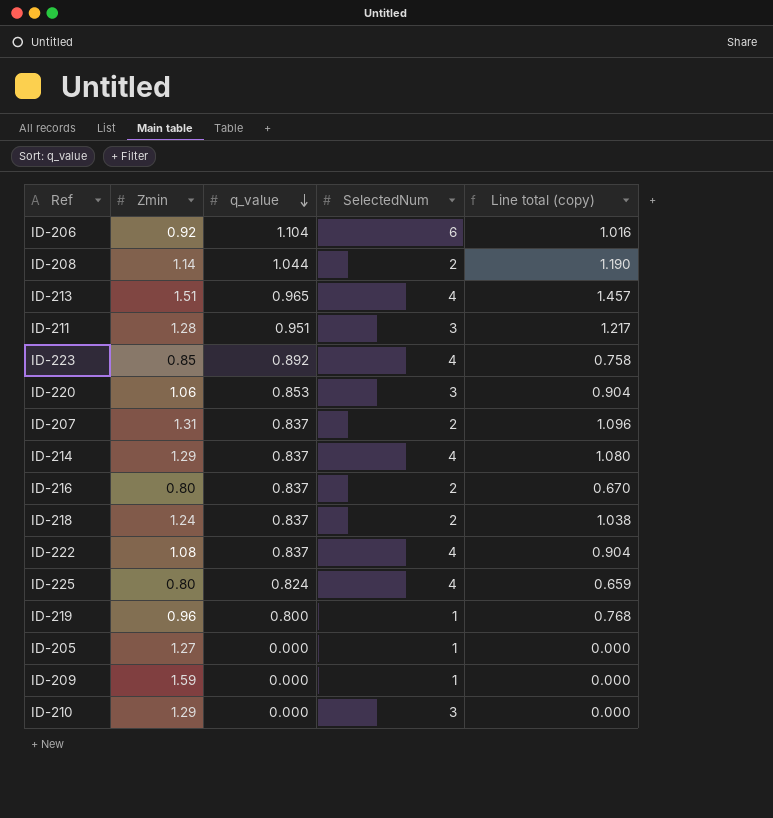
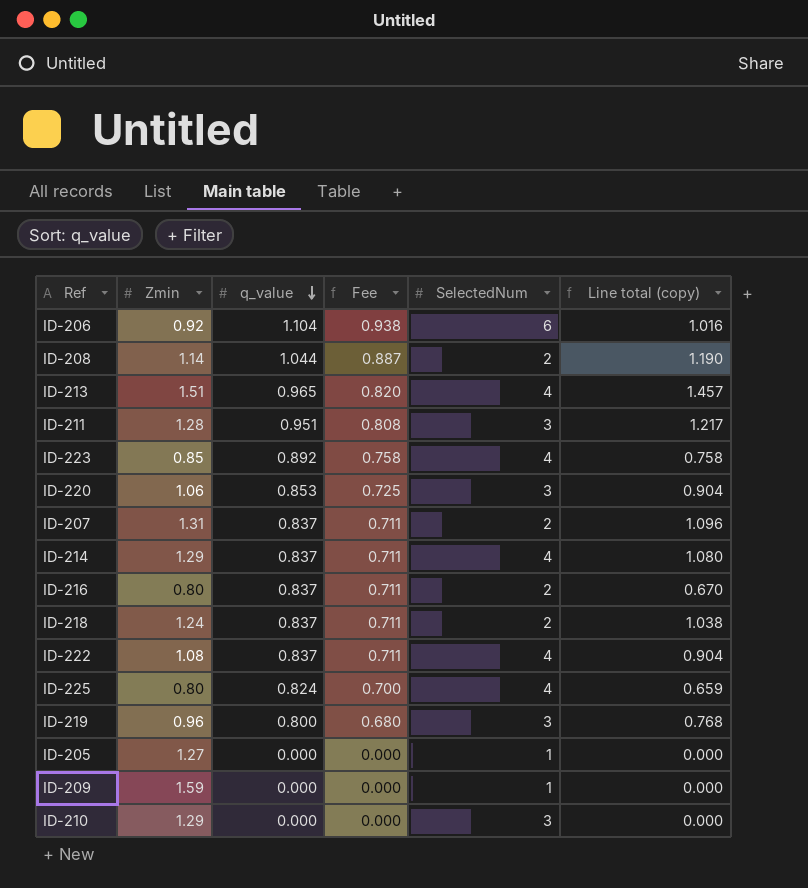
column Fee | formula: none -> [q_value] * 0.85
ID-219 | SelectedNum: 1 -> 3

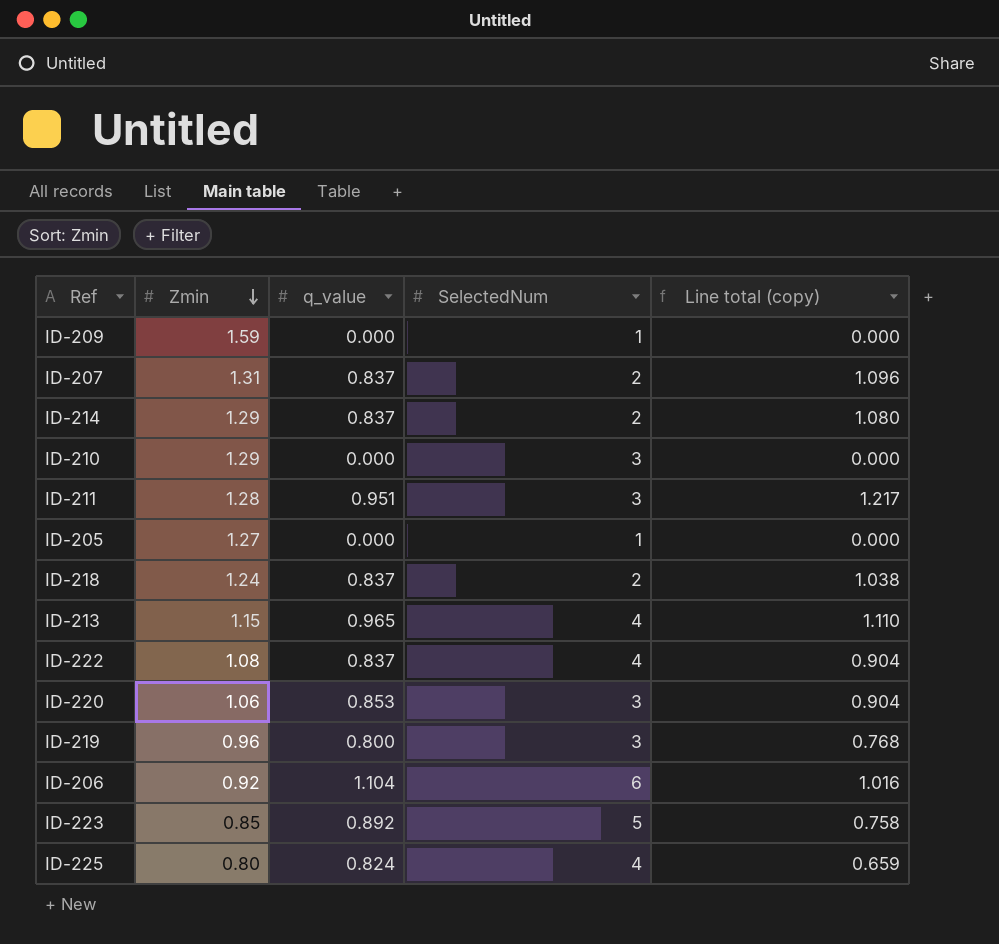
row order: q_value descending -> Zmin descending
column Fee | formula: [q_value] * 0.85 -> none
row ID-208: 1.14 | 1.044 | 0.887 | 2 | 1.190 -> none
row ID-216: 0.80 | 0.837 | 0.711 | 2 | 0.670 -> none
ID-214 | SelectedNum: 4 -> 2
ID-213 | Zmin: 1.51 -> 1.15
ID-213 | Line total (copy): 1.457 -> 1.110
ID-223 | SelectedNum: 4 -> 5

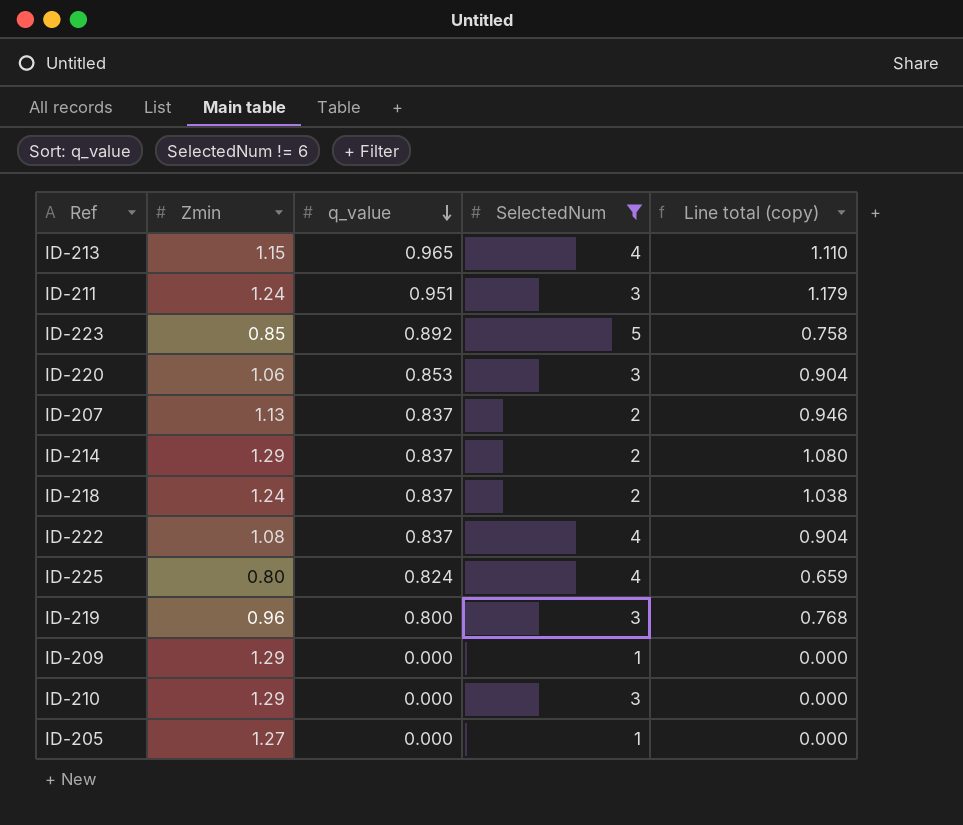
filter: none -> SelectedNum != 6
row order: Zmin descending -> q_value descending
ID-211 | Zmin: 1.28 -> 1.24
ID-211 | Line total (copy): 1.217 -> 1.179
ID-207 | Zmin: 1.31 -> 1.13
ID-207 | Line total (copy): 1.096 -> 0.946
ID-209 | Zmin: 1.59 -> 1.29

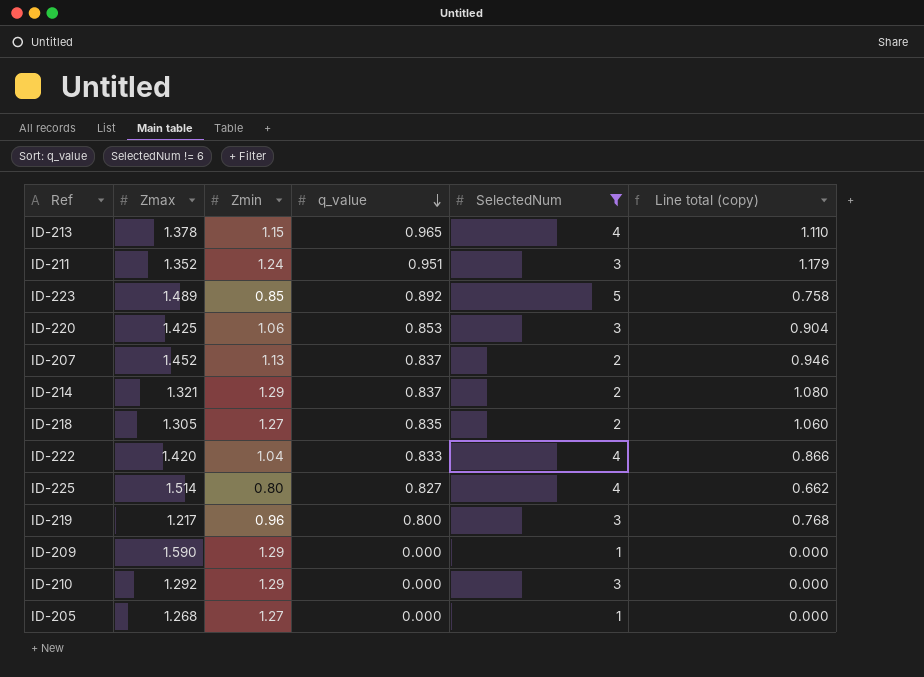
column Zmax | position: none -> 2
ID-218 | Zmin: 1.24 -> 1.27
ID-218 | q_value: 0.837 -> 0.835
ID-218 | Line total (copy): 1.038 -> 1.060
ID-222 | Zmin: 1.08 -> 1.04
ID-222 | q_value: 0.837 -> 0.833
ID-222 | Line total (copy): 0.904 -> 0.866
ID-225 | q_value: 0.824 -> 0.827
ID-225 | Line total (copy): 0.659 -> 0.662

